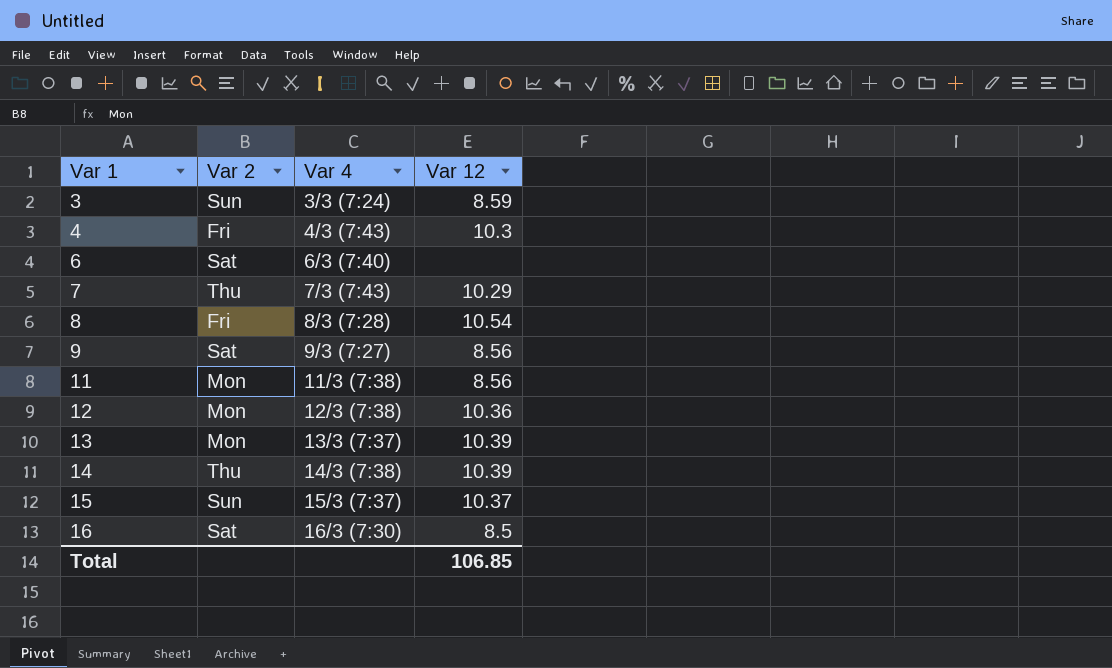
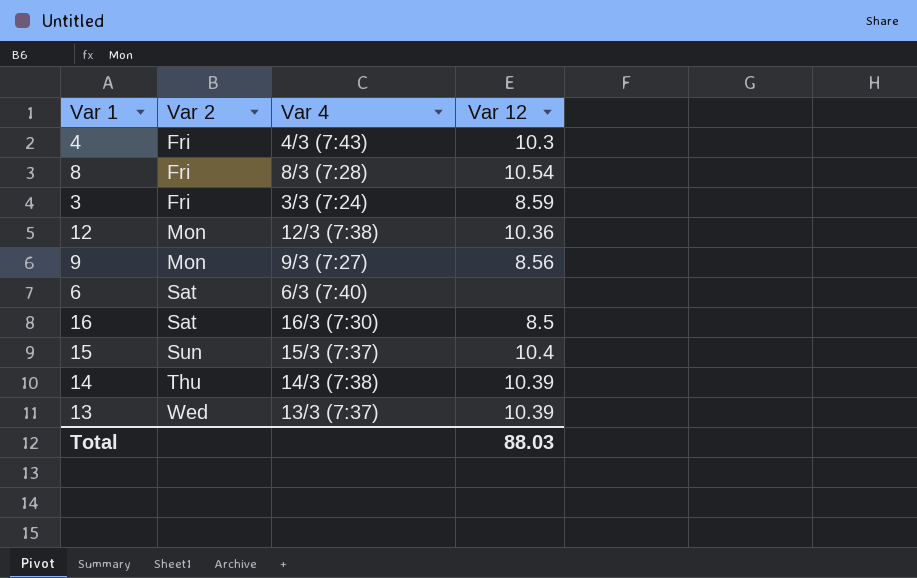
row order: Var 1 ascending -> Var 2 ascending
row 7: Thu | 7/3 (7:43) | 10.29 -> none
row 11: Mon | 11/3 (7:38) | 8.56 -> none
3 | Var 2: Sun -> Fri
9 | Var 2: Sat -> Mon
15 | Var 12: 10.37 -> 10.4
13 | Var 2: Mon -> Wed
Total | Var 12: 106.85 -> 88.03

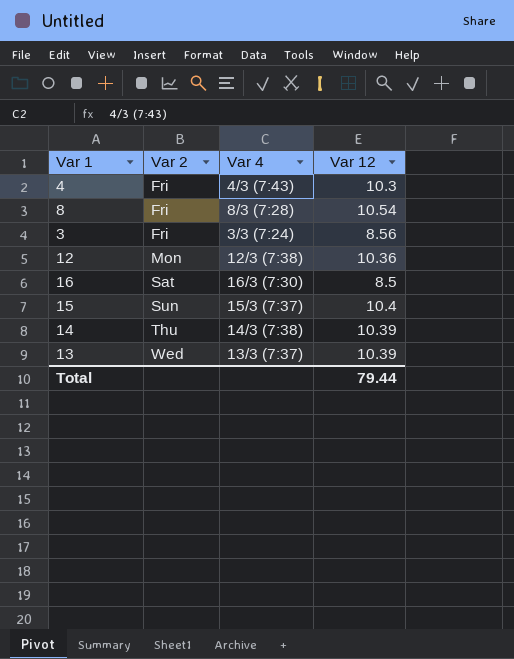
row 9: Mon | 9/3 (7:27) | 8.56 -> none
row 6: Sat | 6/3 (7:40) | none -> none
3 | Var 12: 8.59 -> 8.56
Total | Var 12: 88.03 -> 79.44

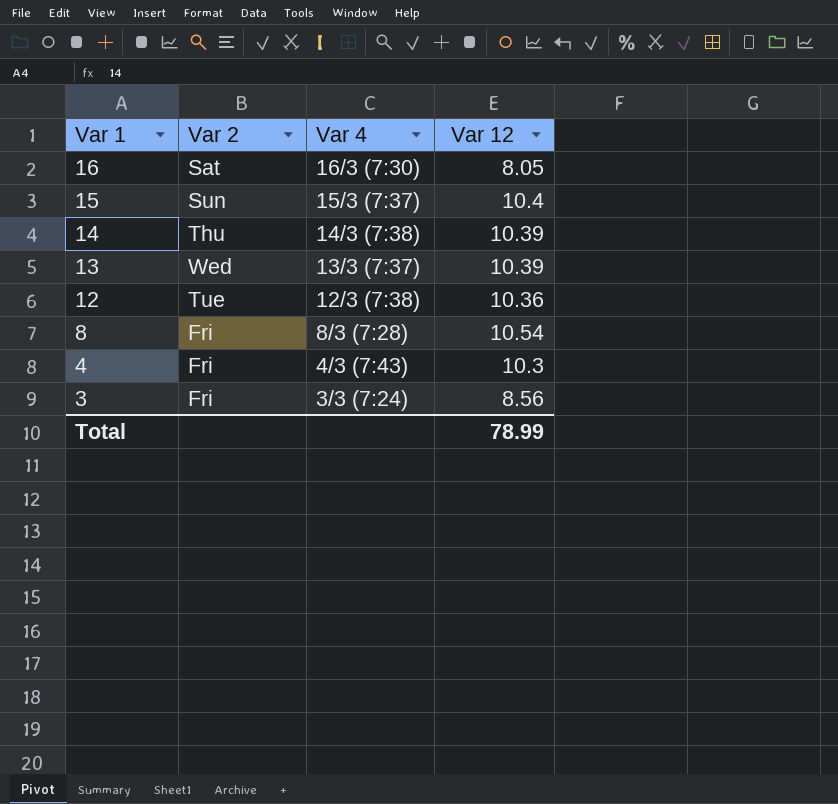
row order: Var 2 ascending -> Var 1 descending
16 | Var 12: 8.5 -> 8.05
12 | Var 2: Mon -> Tue
Total | Var 12: 79.44 -> 78.99

